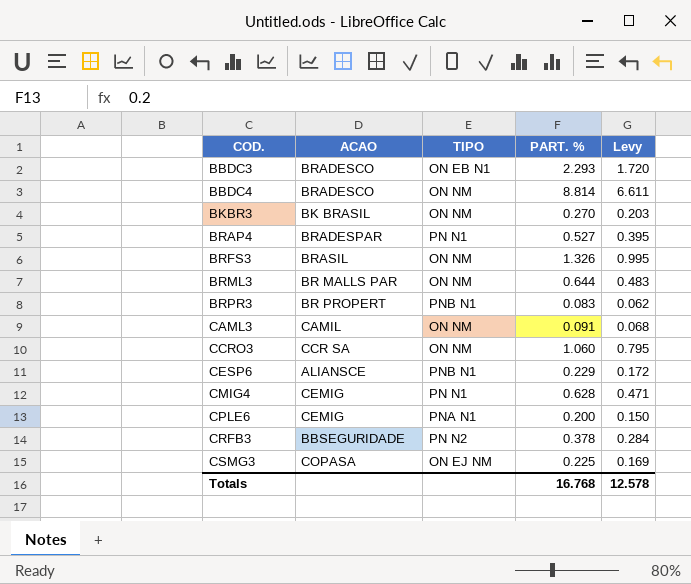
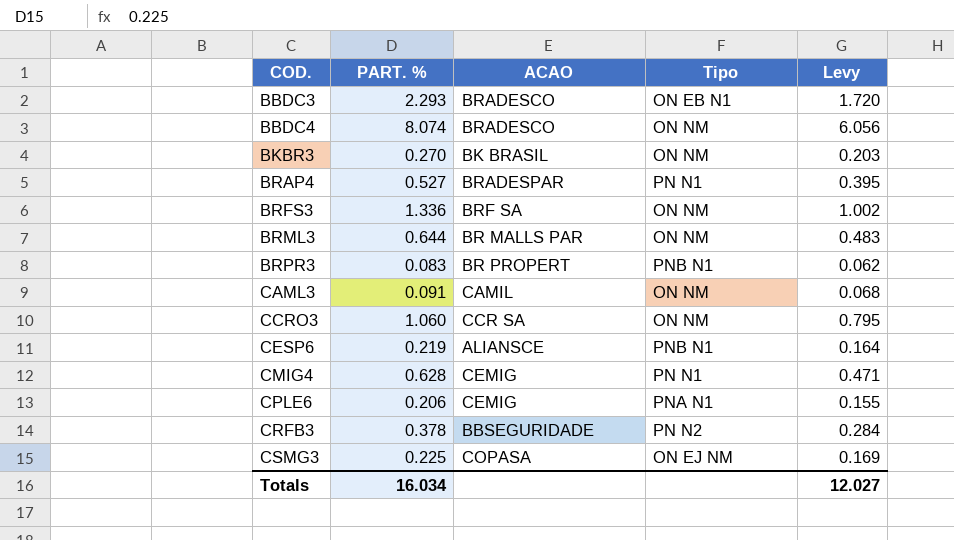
column PART. % | position: 4 -> 2
column name: TIPO -> Tipo
BBDC4 | PART. %: 8.814 -> 8.074
BBDC4 | Levy: 6.611 -> 6.056
BRFS3 | PART. %: 1.326 -> 1.336
BRFS3 | ACAO: BRASIL -> BRF SA
BRFS3 | Levy: 0.995 -> 1.002
CESP6 | PART. %: 0.229 -> 0.219
CESP6 | Levy: 0.172 -> 0.164
CPLE6 | PART. %: 0.200 -> 0.206
CPLE6 | Levy: 0.150 -> 0.155
Totals | PART. %: 16.768 -> 16.034
Totals | Levy: 12.578 -> 12.027

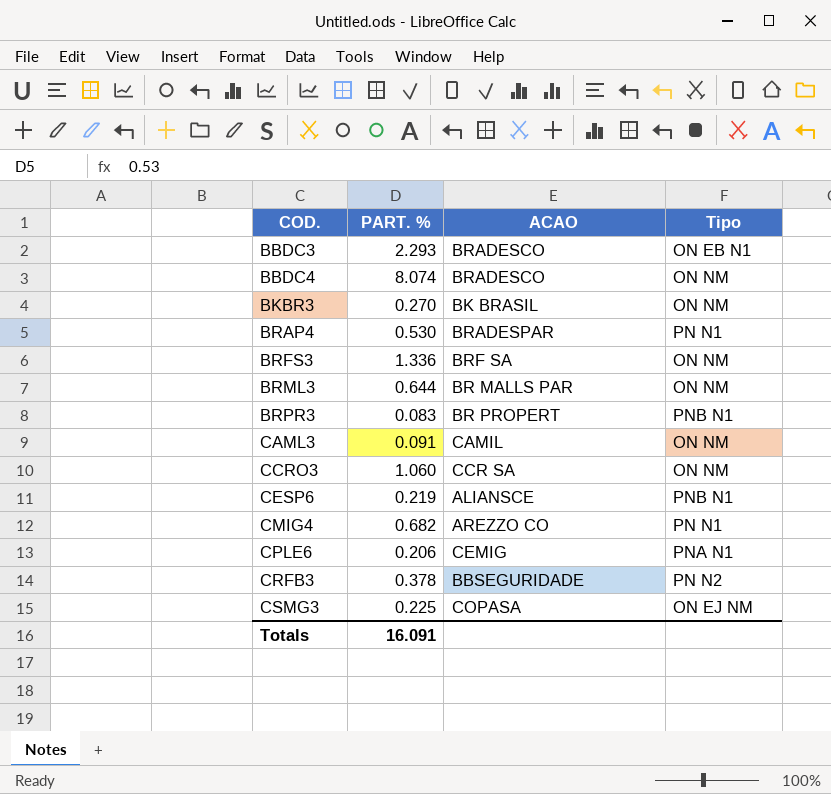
column Levy | formula: [PART. %] * 0.75 -> none
BRAP4 | PART. %: 0.527 -> 0.530
CMIG4 | PART. %: 0.628 -> 0.682
CMIG4 | ACAO: CEMIG -> AREZZO CO
Totals | PART. %: 16.034 -> 16.091

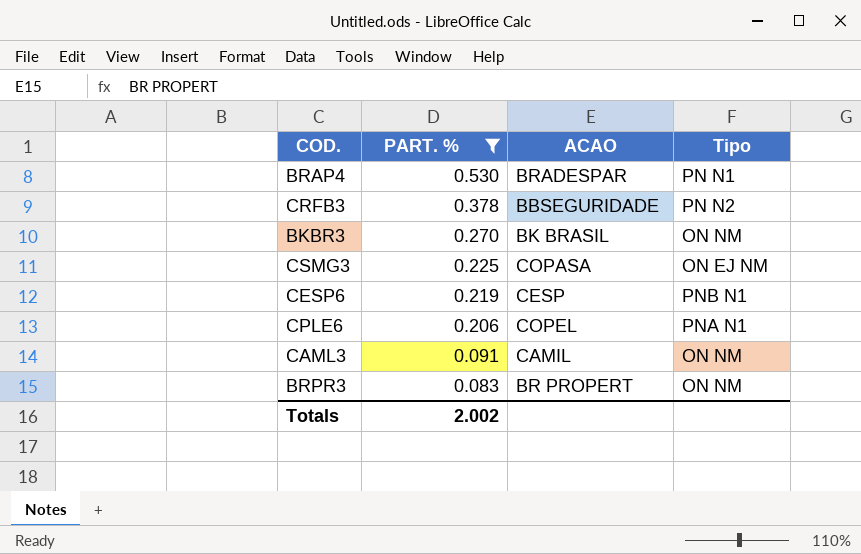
filter: none -> PART. % <= 0.530
row order: COD. ascending -> PART. % descending
CESP6 | ACAO: ALIANSCE -> CESP
CPLE6 | ACAO: CEMIG -> COPEL
BRPR3 | Tipo: PNB N1 -> ON NM
Totals | PART. %: 16.091 -> 2.002

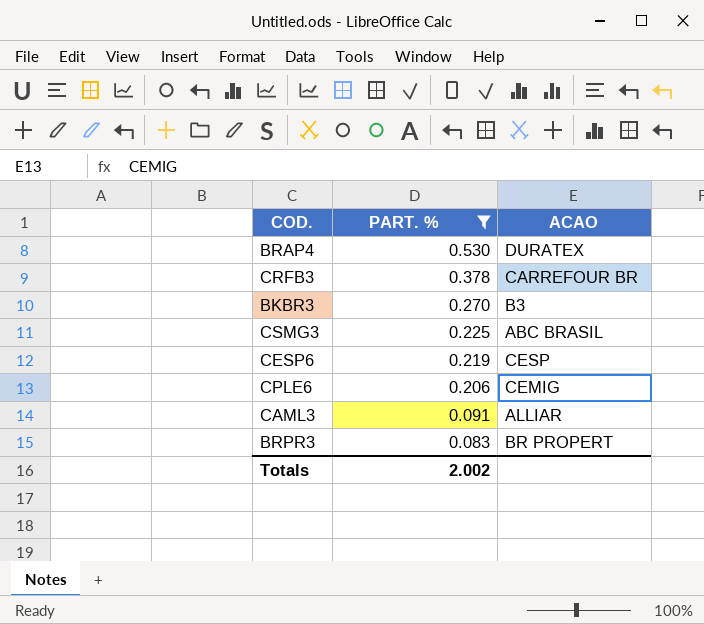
column Tipo | position: 4 -> none
BRAP4 | ACAO: BRADESPAR -> DURATEX
CRFB3 | ACAO: BBSEGURIDADE -> CARREFOUR BR
BKBR3 | ACAO: BK BRASIL -> B3
CSMG3 | ACAO: COPASA -> ABC BRASIL
CPLE6 | ACAO: COPEL -> CEMIG
CAML3 | ACAO: CAMIL -> ALLIAR

